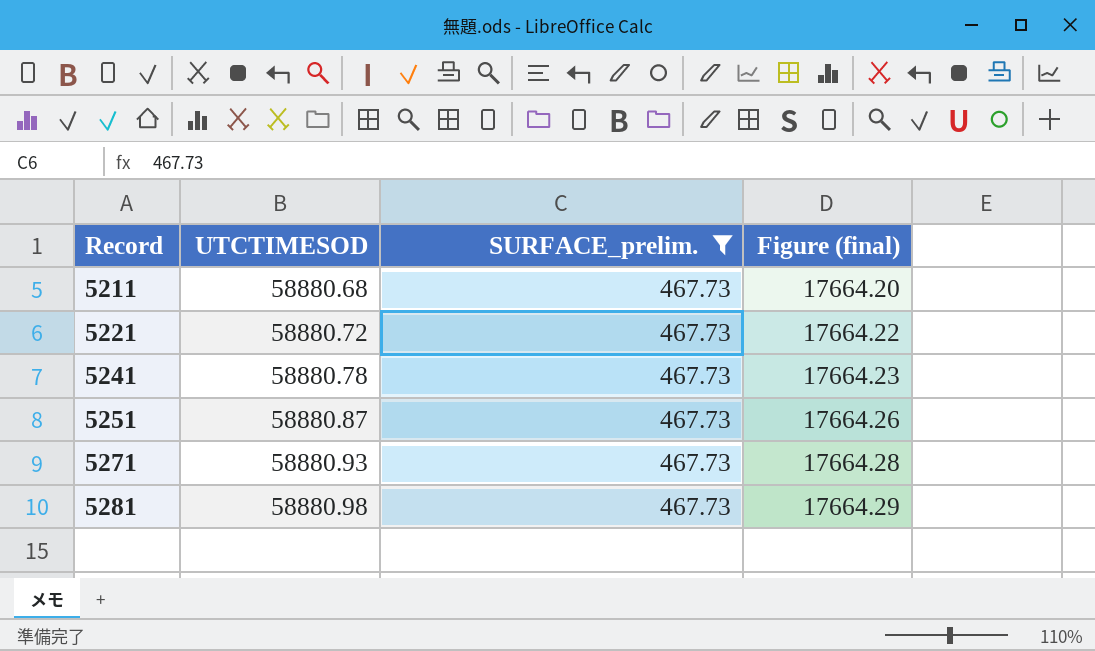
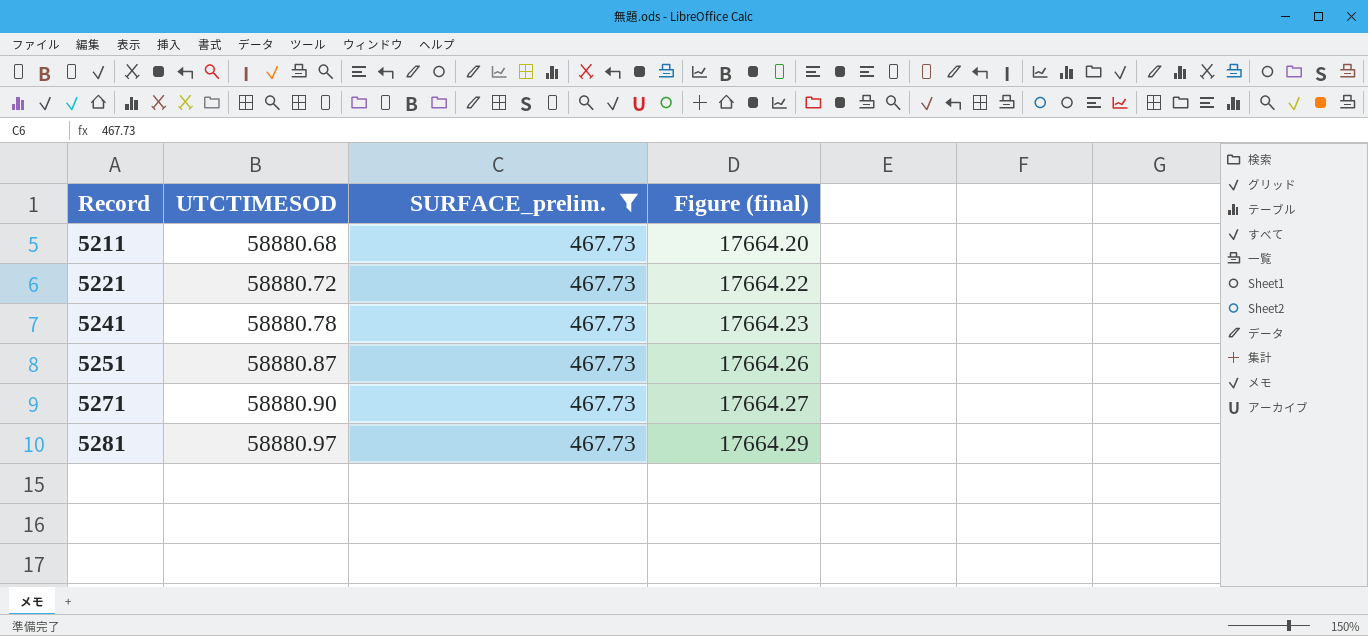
5271 | UTCTIMESOD: 58880.93 -> 58880.90
5271 | Figure (final): 17664.28 -> 17664.27
5281 | UTCTIMESOD: 58880.98 -> 58880.97

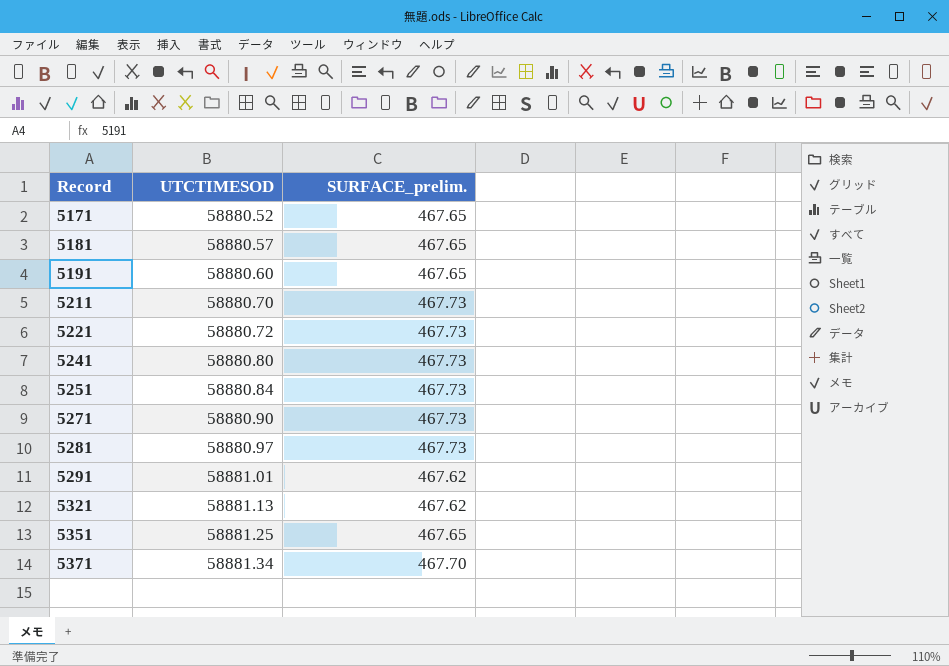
filter: SURFACE_prelim. = 467.73 -> none
column Figure (final) | formula: [UTCTIMESOD] * 0.3 -> none
5211 | UTCTIMESOD: 58880.68 -> 58880.70
5241 | UTCTIMESOD: 58880.78 -> 58880.80
5251 | UTCTIMESOD: 58880.87 -> 58880.84

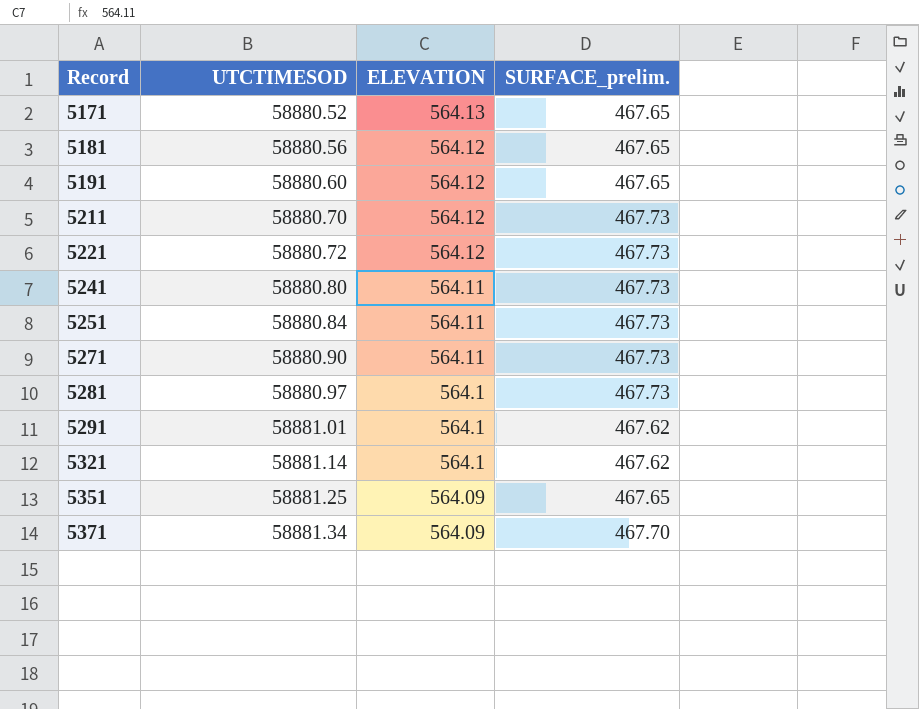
column ELEVATION | position: none -> 3
5181 | UTCTIMESOD: 58880.57 -> 58880.56
5321 | UTCTIMESOD: 58881.13 -> 58881.14

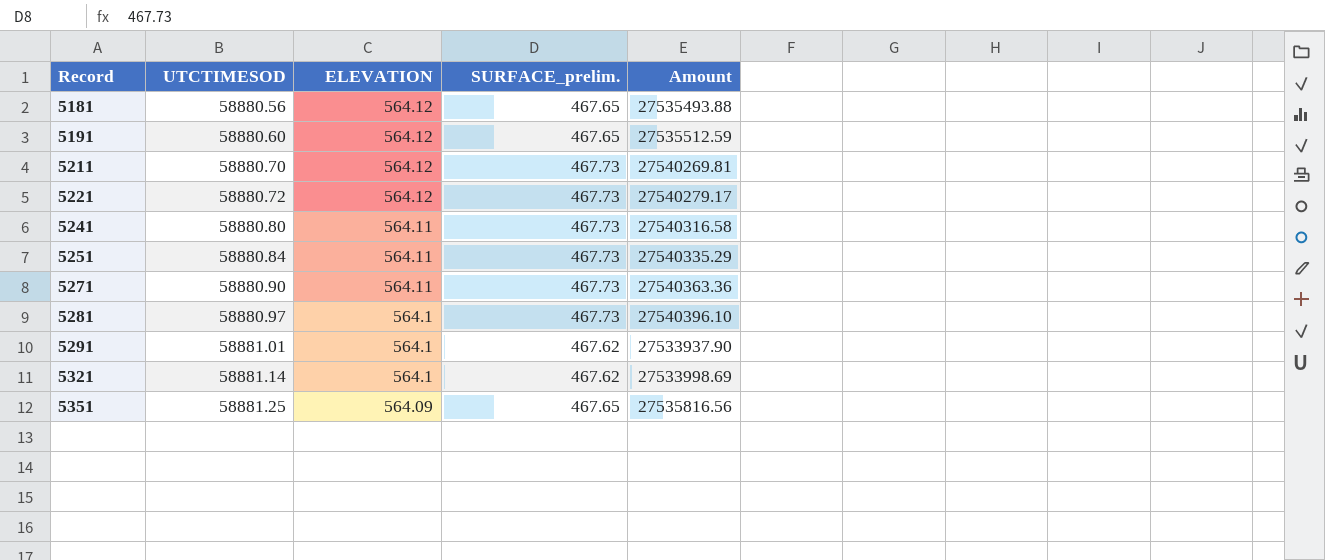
column Amount | formula: none -> [UTCTIMESOD] * [SURFACE_prelim.]
row 5171: 58880.52 | 564.13 | 467.65 -> none
row 5371: 58881.34 | 564.09 | 467.70 -> none

